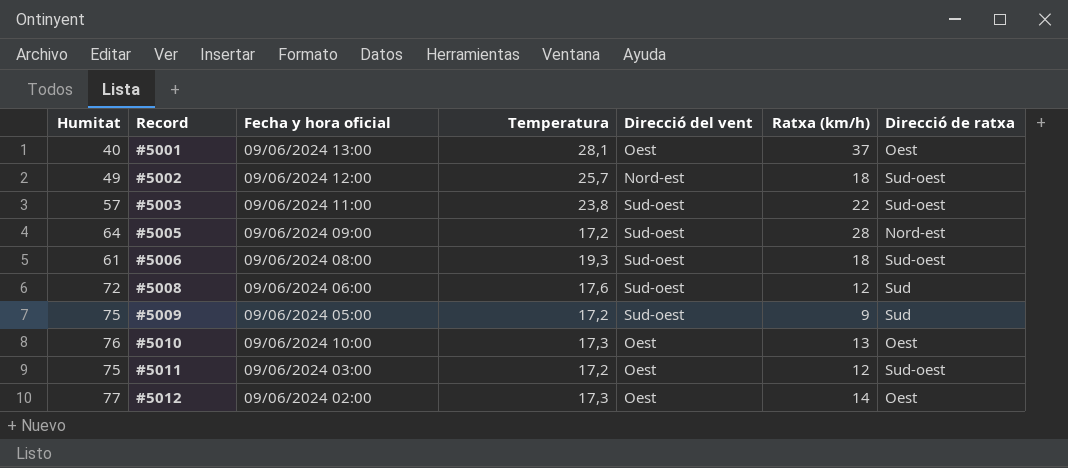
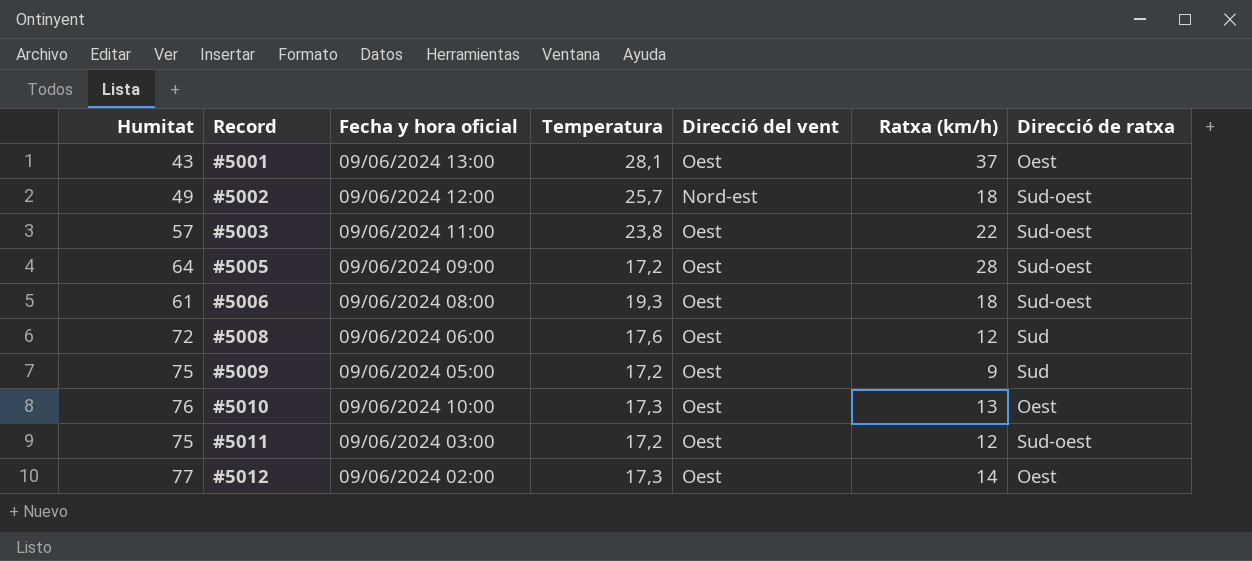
#5001 | Humitat: 40 -> 43
#5003 | Direcció del vent: Sud-oest -> Oest
#5005 | Direcció del vent: Sud-oest -> Oest
#5005 | Direcció de ratxa: Nord-est -> Sud-oest
#5006 | Direcció del vent: Sud-oest -> Oest
#5008 | Direcció del vent: Sud-oest -> Oest
#5009 | Direcció del vent: Sud-oest -> Oest

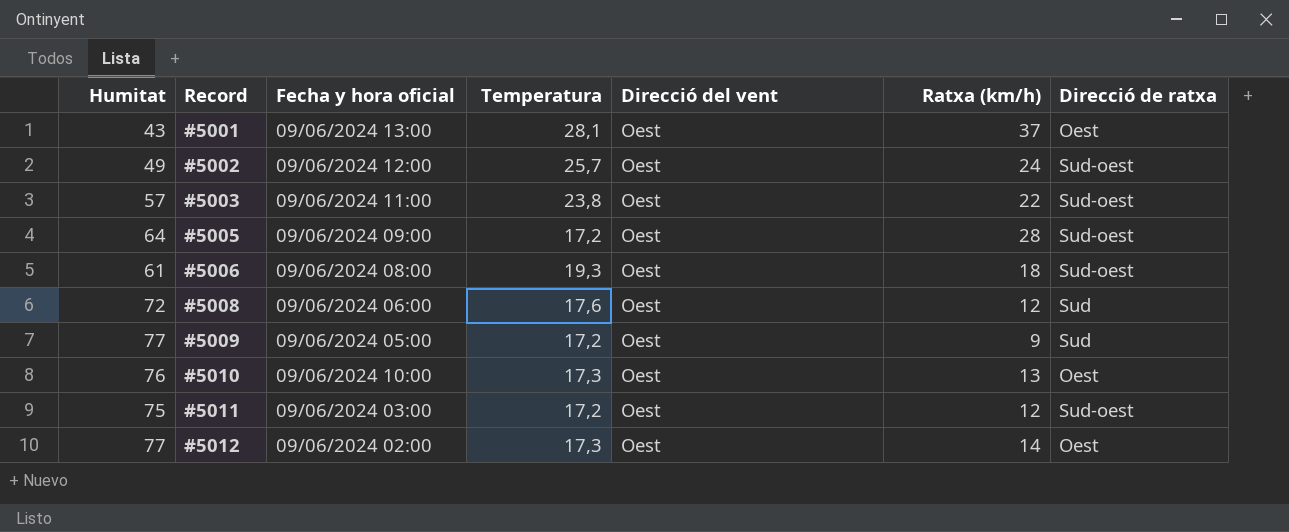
#5002 | Direcció del vent: Nord-est -> Oest
#5002 | Ratxa (km/h): 18 -> 24
#5009 | Humitat: 75 -> 77

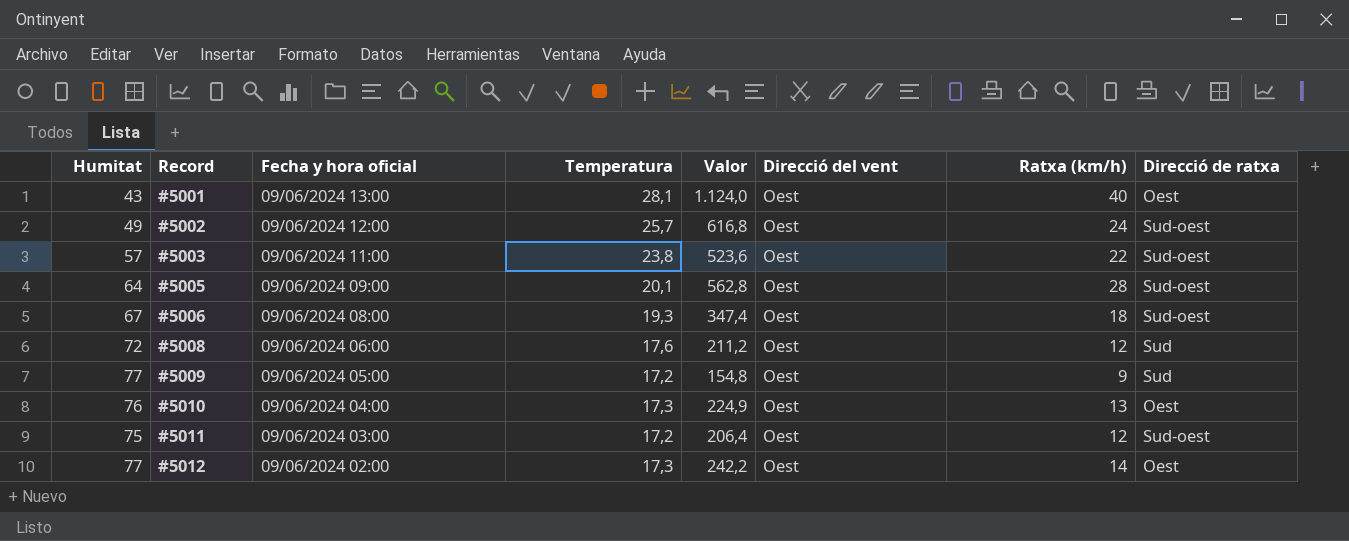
column Valor | formula: none -> [Temperatura] * [Ratxa (km/h)]
#5001 | Ratxa (km/h): 37 -> 40
#5005 | Temperatura: 17,2 -> 20,1
#5006 | Humitat: 61 -> 67
#5010 | Fecha y hora oficial: 09/06/2024 10:00 -> 09/06/2024 04:00

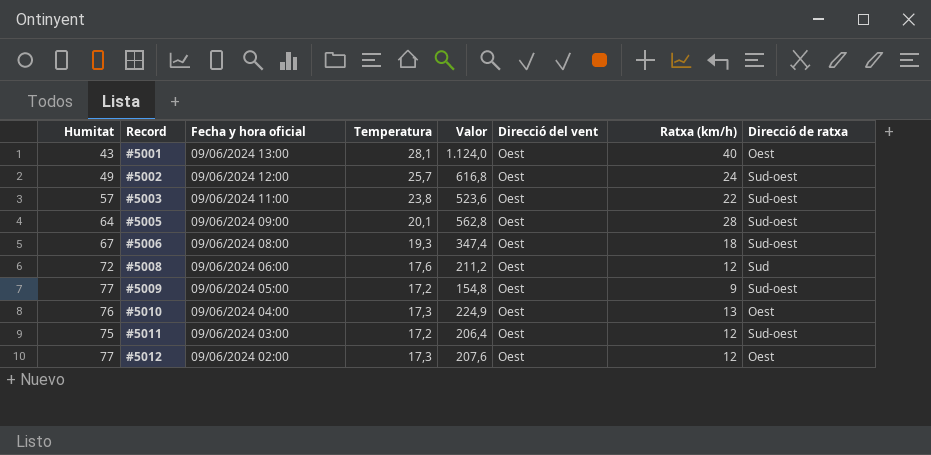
#5009 | Direcció de ratxa: Sud -> Sud-oest
#5012 | Valor: 242,2 -> 207,6
#5012 | Ratxa (km/h): 14 -> 12

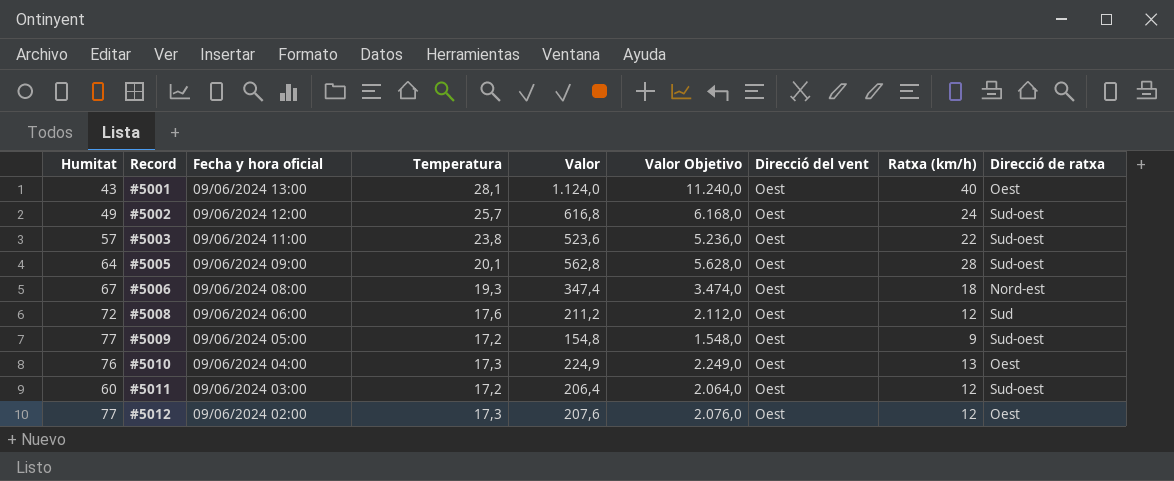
column Valor Objetivo | formula: none -> [Valor] * 10
#5006 | Direcció de ratxa: Sud-oest -> Nord-est
#5011 | Humitat: 75 -> 60

